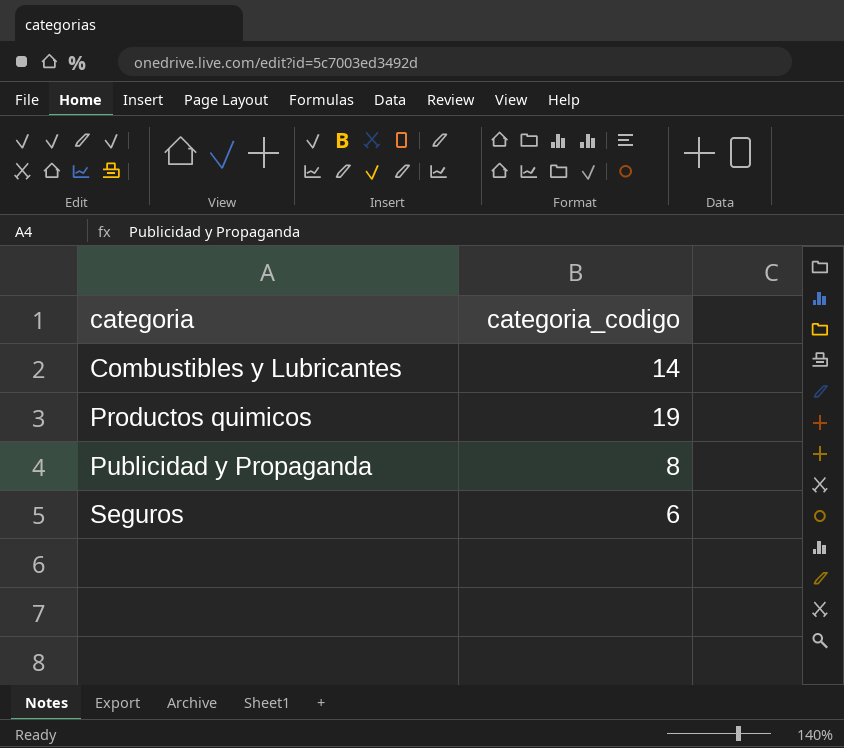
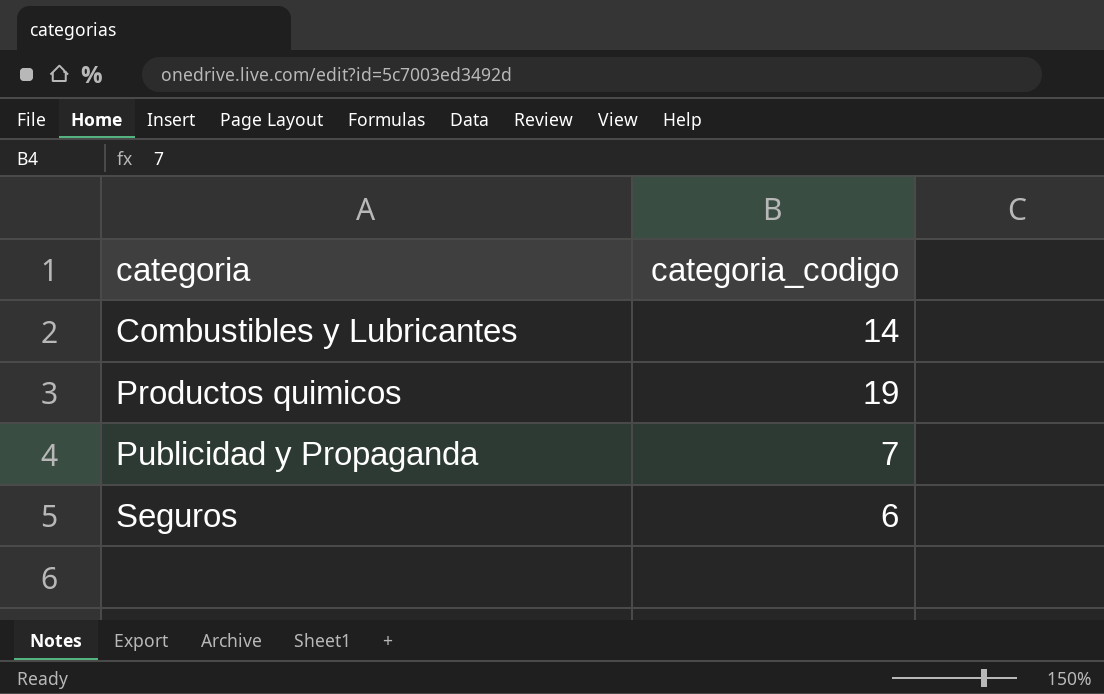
Publicidad y Propaganda | categoria_codigo: 8 -> 7

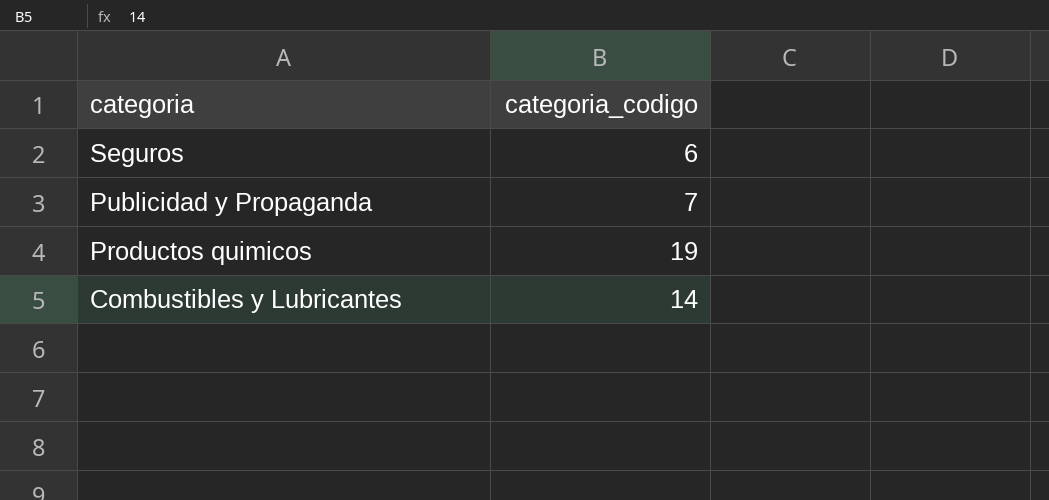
row order: categoria ascending -> categoria descending

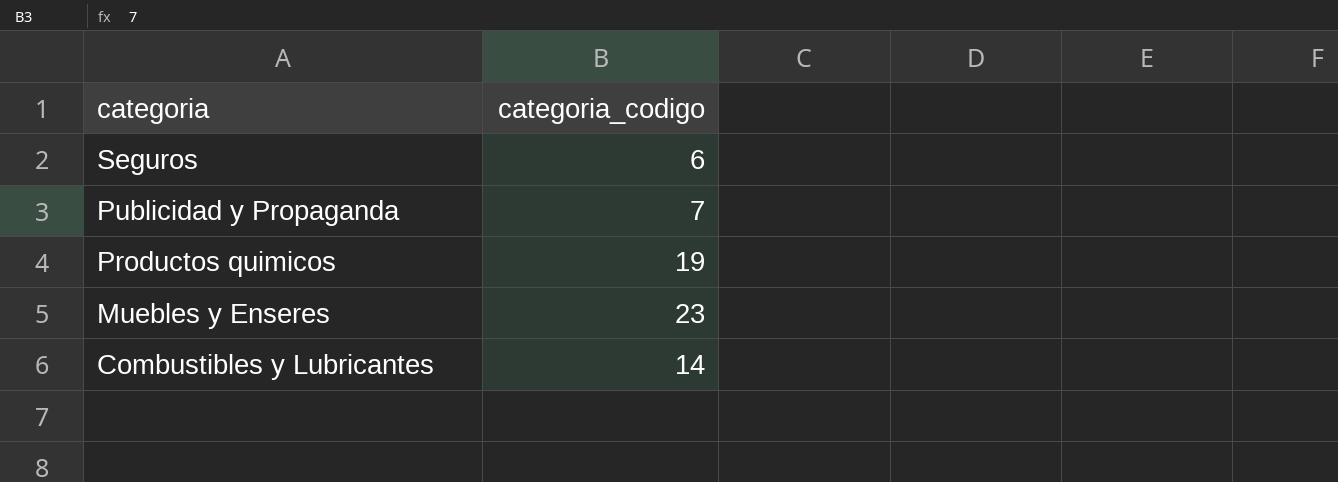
row Muebles y Enseres: none -> 23

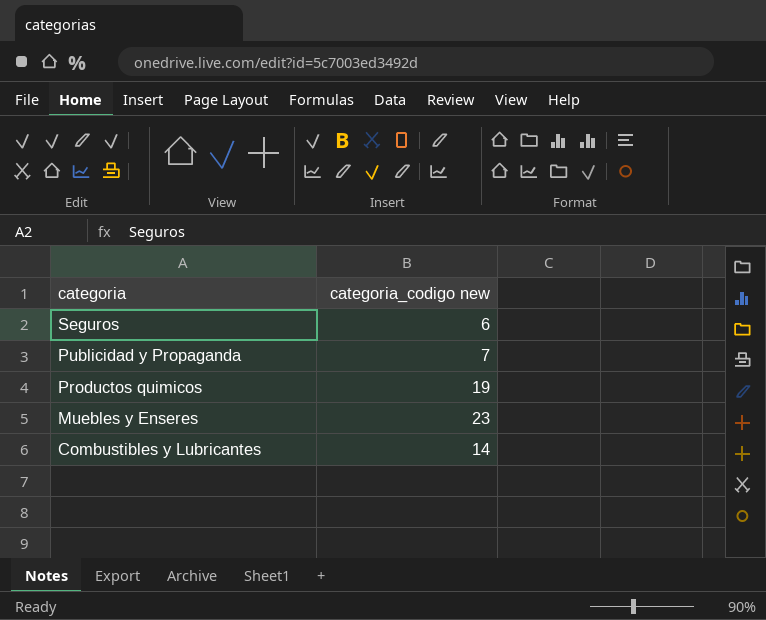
column name: categoria_codigo -> categoria_codigo new

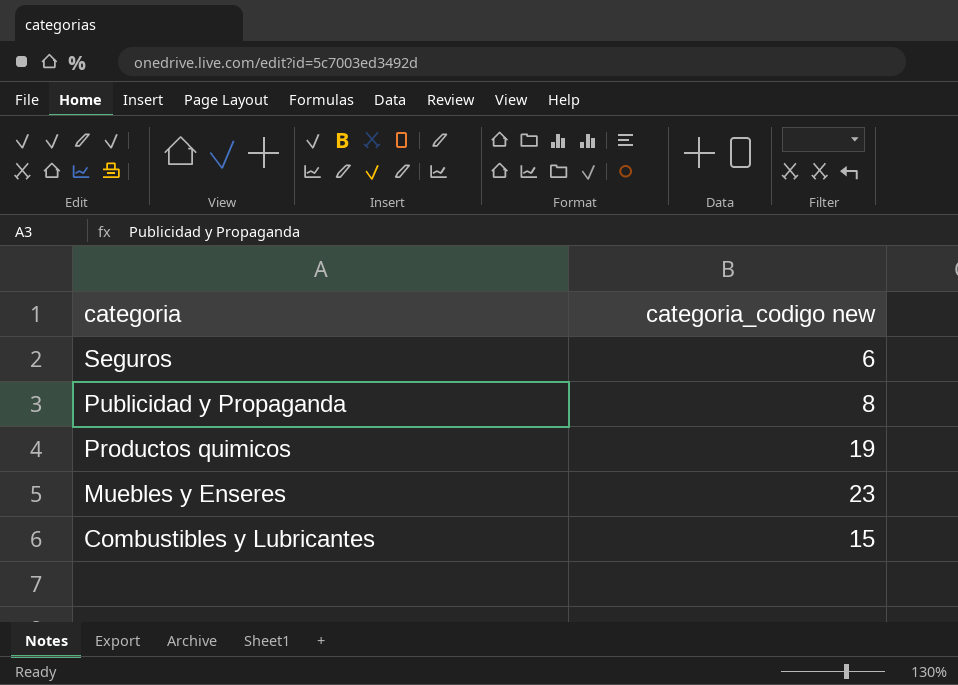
Publicidad y Propaganda | categoria_codigo new: 7 -> 8
Combustibles y Lubricantes | categoria_codigo new: 14 -> 15

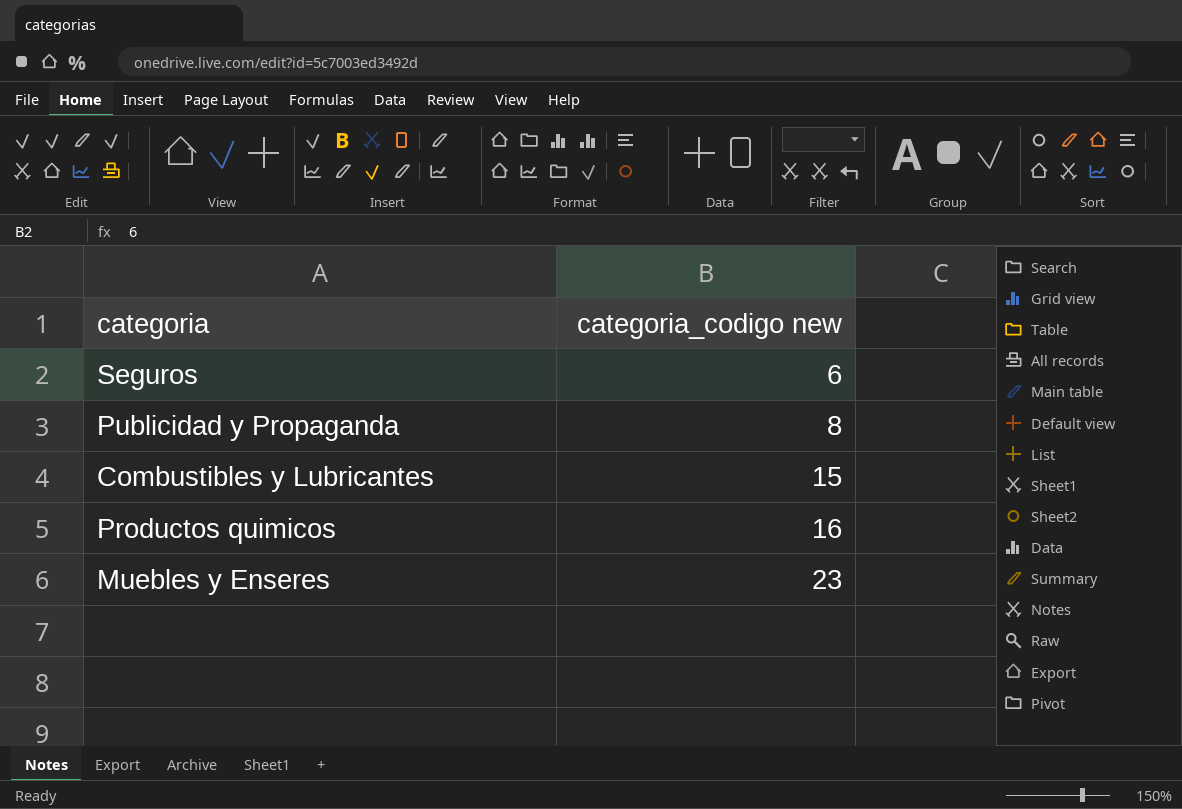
row order: categoria descending -> categoria_codigo new ascending
Productos quimicos | categoria_codigo new: 19 -> 16

